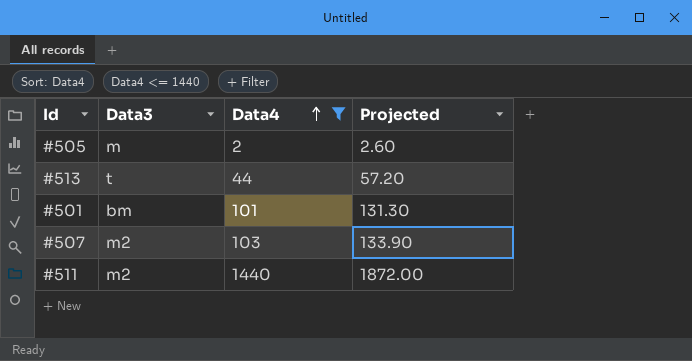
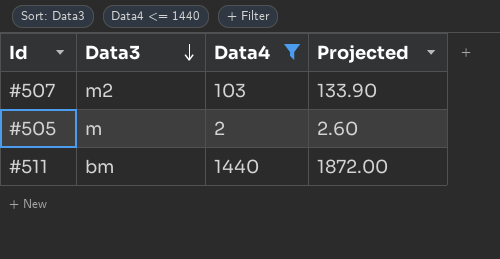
row order: Data4 ascending -> Data3 descending
row #513: t | 44 | 57.20 -> none
row #501: bm | 101 | 131.30 -> none
#511 | Data3: m2 -> bm

